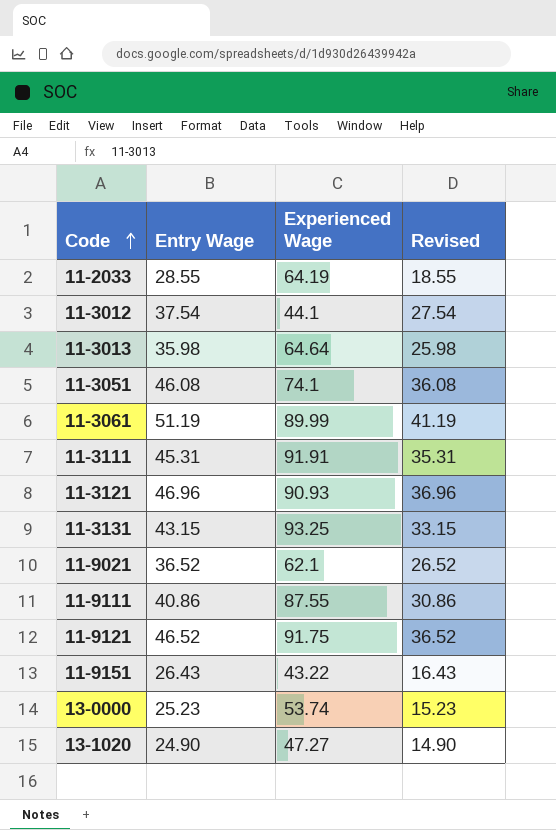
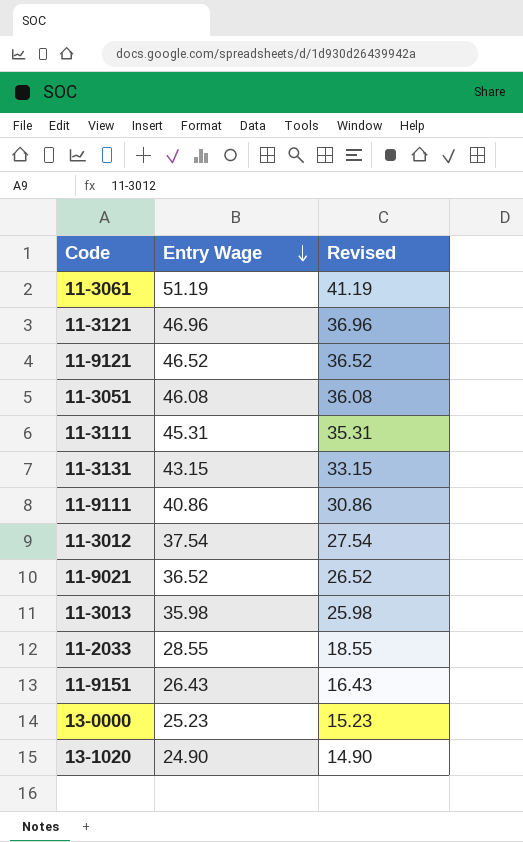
row order: Code ascending -> Entry Wage descending
column Experienced Wage | position: 3 -> none

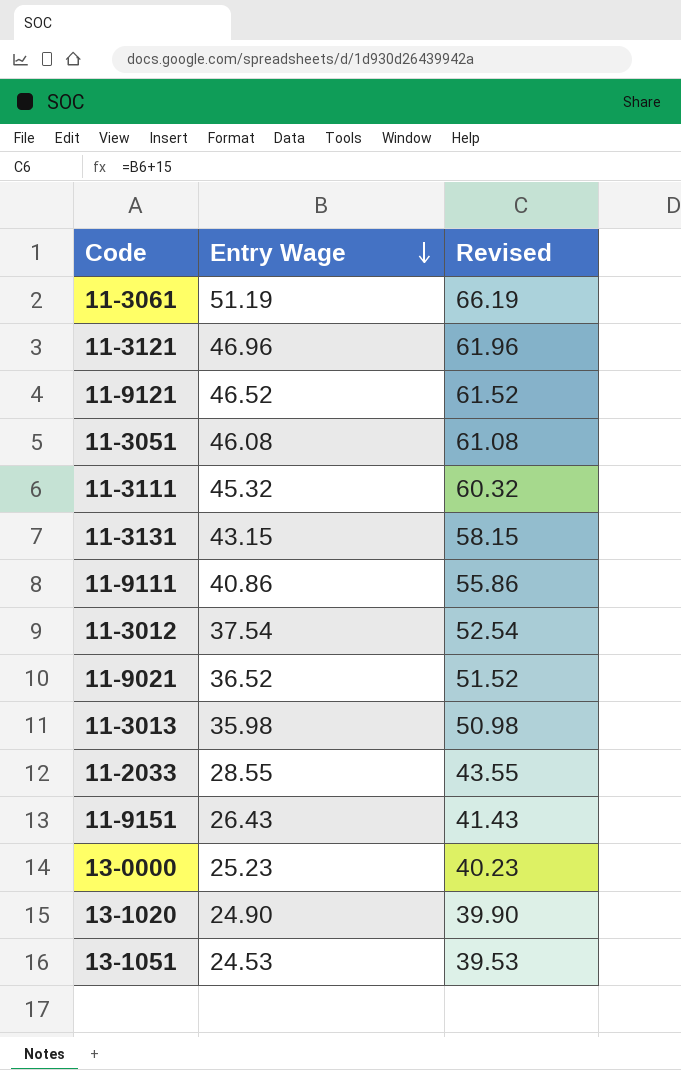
column Revised | formula: [Entry Wage] - 10 -> [Entry Wage] + 15
11-3111 | Entry Wage: 45.31 -> 45.32
row 13-1051: none -> 24.53 | 39.53

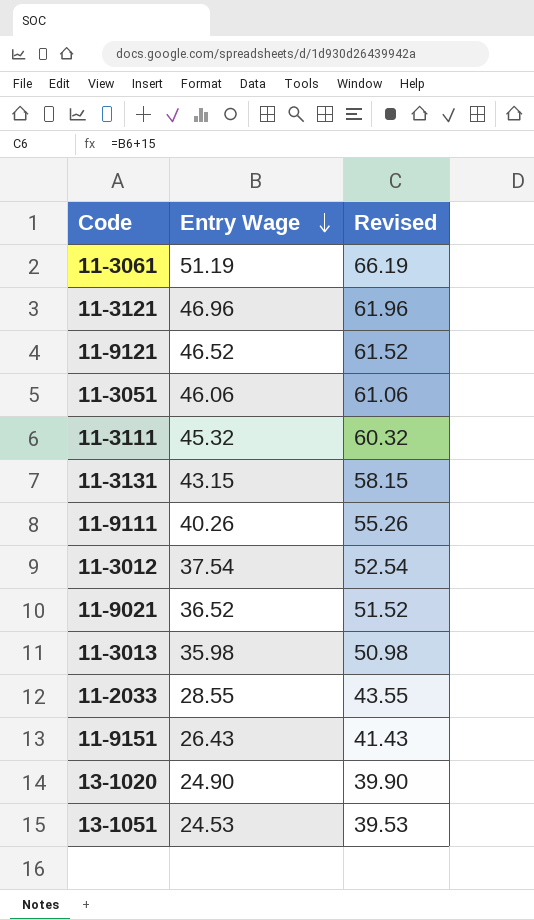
row 13-0000: 25.23 | 40.23 -> none
11-3051 | Entry Wage: 46.08 -> 46.06
11-3051 | Revised: 61.08 -> 61.06
11-9111 | Entry Wage: 40.86 -> 40.26
11-9111 | Revised: 55.86 -> 55.26

